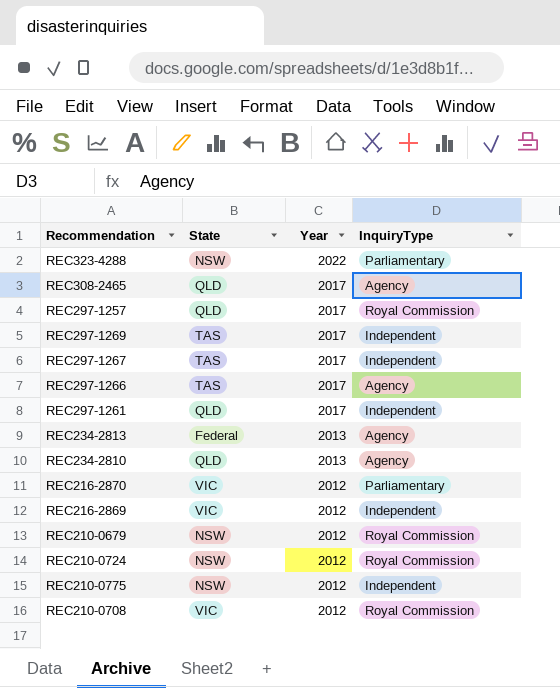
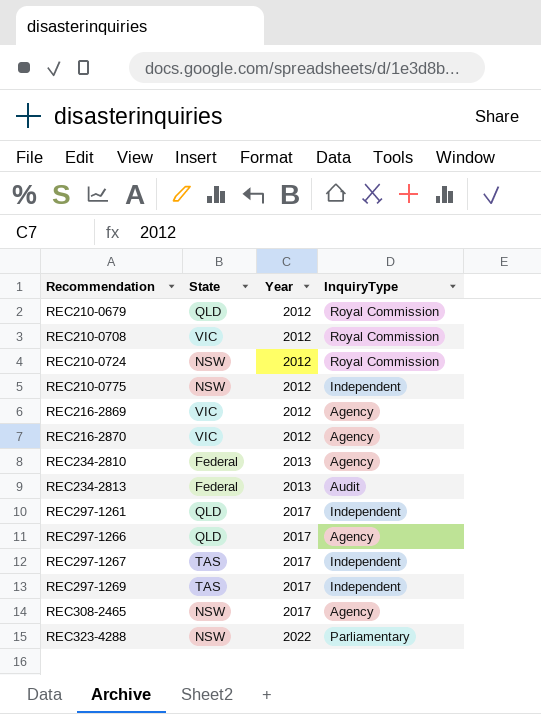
row order: Year descending -> Recommendation ascending
row REC297-1257: QLD | 2017 | Royal Commission -> none
REC210-0679 | State: NSW -> QLD
REC216-2869 | InquiryType: Independent -> Agency
REC216-2870 | InquiryType: Parliamentary -> Agency
REC234-2810 | State: QLD -> Federal
REC234-2813 | InquiryType: Agency -> Audit
REC297-1266 | State: TAS -> QLD
REC308-2465 | State: QLD -> NSW

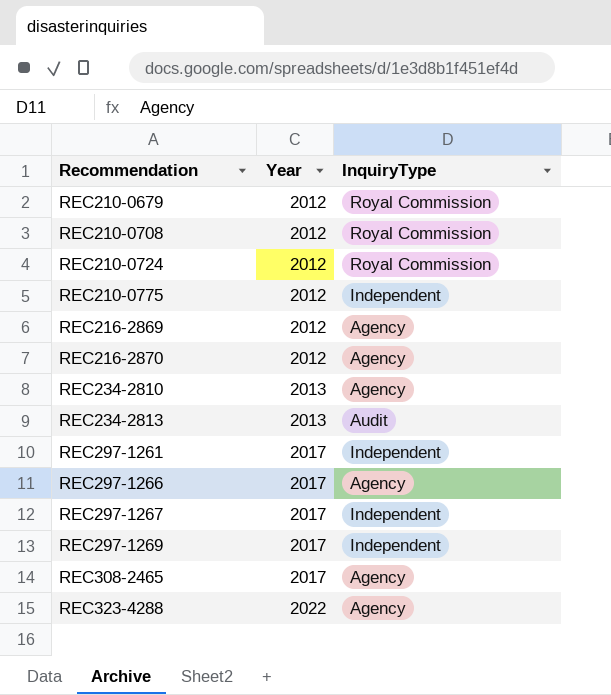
column State | position: 2 -> none
REC323-4288 | InquiryType: Parliamentary -> Agency

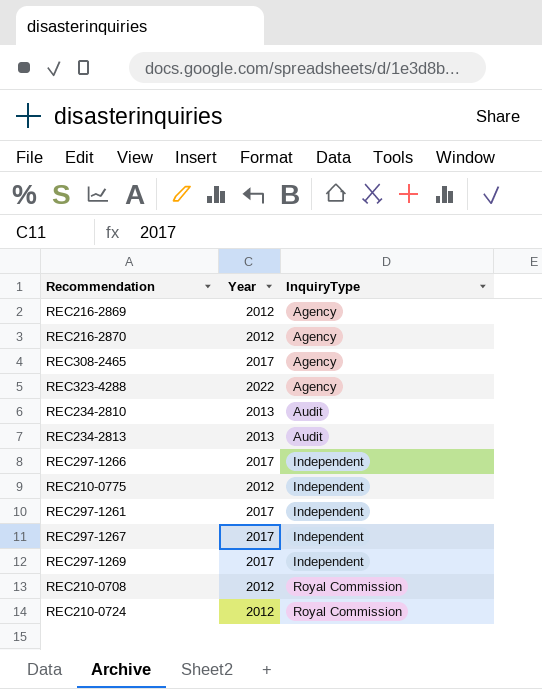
row order: Recommendation ascending -> InquiryType ascending
row REC210-0679: 2012 | Royal Commission -> none
REC234-2810 | InquiryType: Agency -> Audit
REC297-1266 | InquiryType: Agency -> Independent

